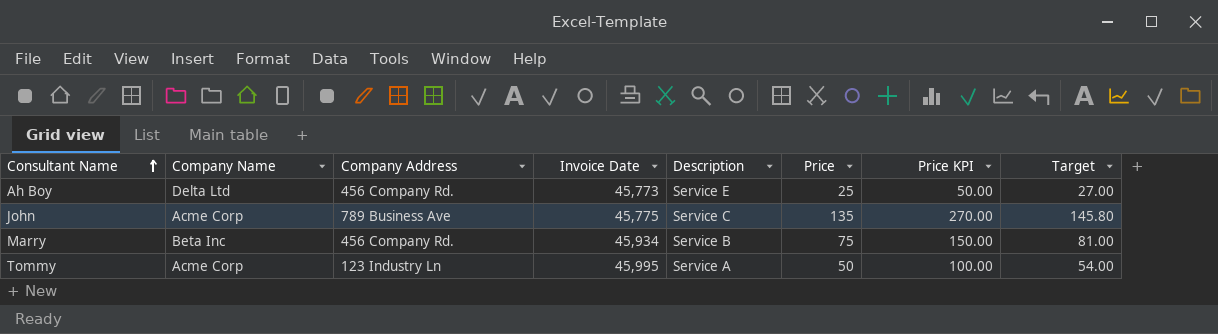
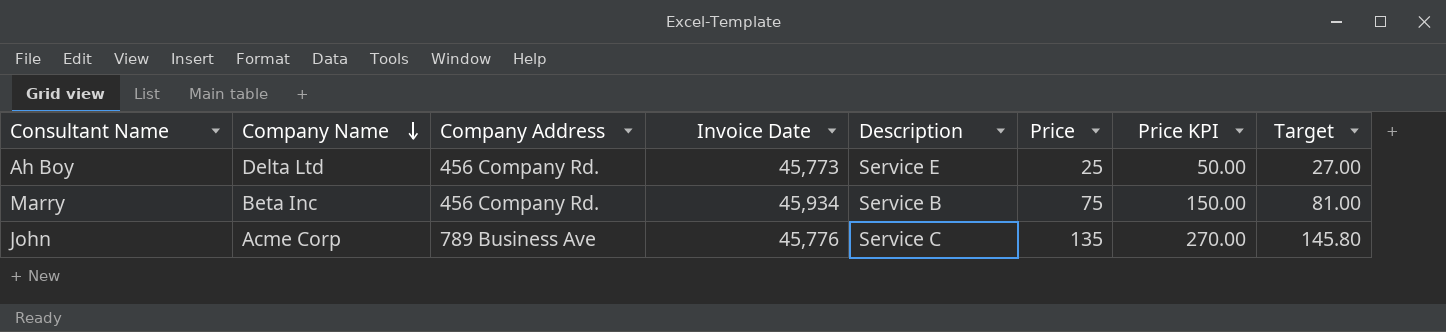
row order: Consultant Name ascending -> Company Name descending
row Tommy: Acme Corp | 123 Industry Ln | 45,995 | Service A | 50 | 100.00 | 54.00 -> none
John | Invoice Date: 45,775 -> 45,776

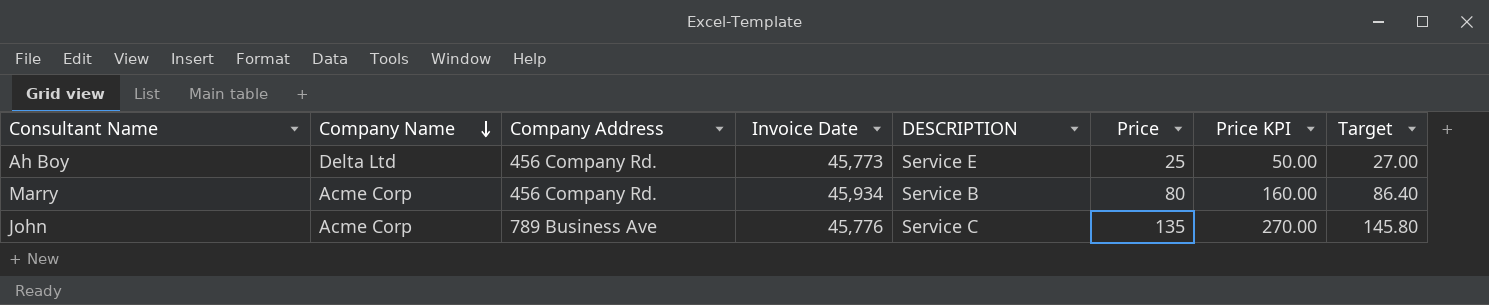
column name: Description -> DESCRIPTION
Marry | Company Name: Beta Inc -> Acme Corp
Marry | Price: 75 -> 80
Marry | Price KPI: 150.00 -> 160.00
Marry | Target: 81.00 -> 86.40

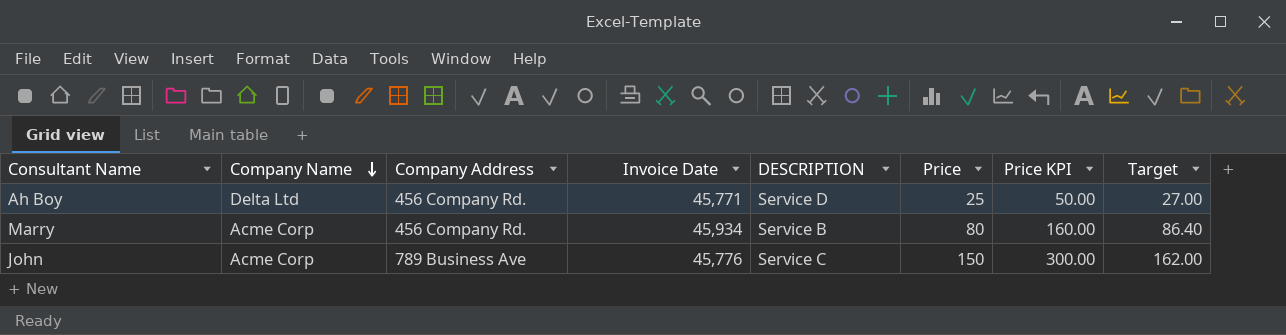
Ah Boy | Invoice Date: 45,773 -> 45,771
Ah Boy | DESCRIPTION: Service E -> Service D
John | Price: 135 -> 150
John | Price KPI: 270.00 -> 300.00
John | Target: 145.80 -> 162.00

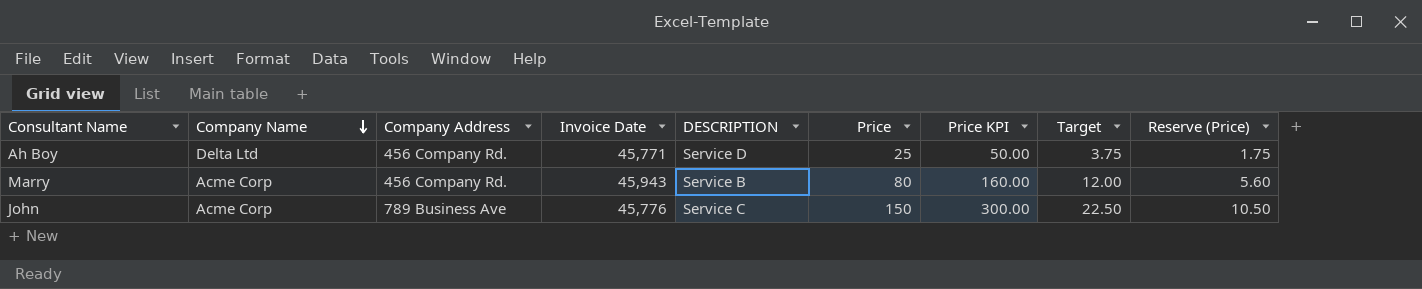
column Target | formula: [Price] * 1.08 -> [Price] * 0.15
column Reserve (Price) | formula: none -> [Price] * 0.07
Marry | Invoice Date: 45,934 -> 45,943

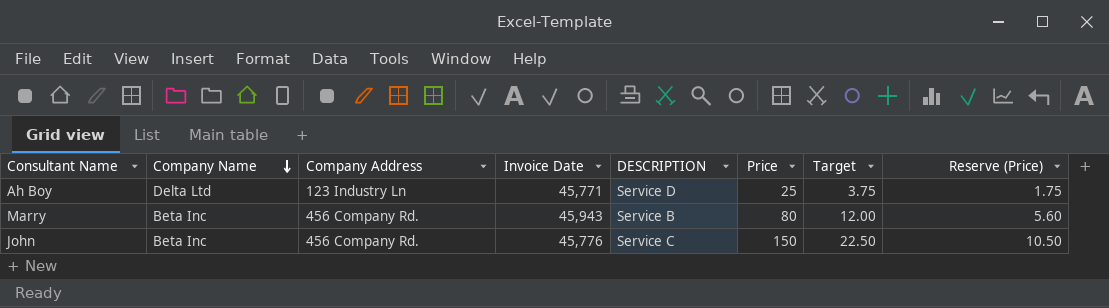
column Price KPI | formula: [Price] * 2 -> none
Ah Boy | Company Address: 456 Company Rd. -> 123 Industry Ln
Marry | Company Name: Acme Corp -> Beta Inc
John | Company Name: Acme Corp -> Beta Inc
John | Company Address: 789 Business Ave -> 456 Company Rd.

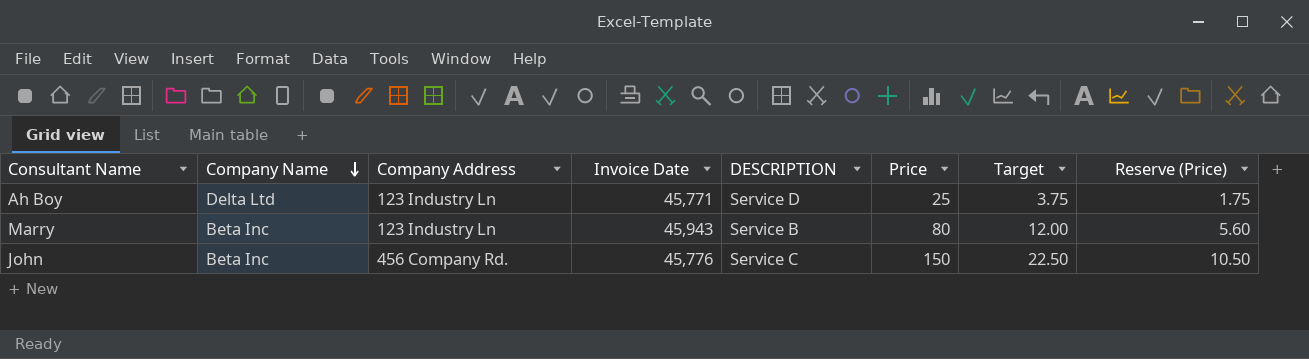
Marry | Company Address: 456 Company Rd. -> 123 Industry Ln

